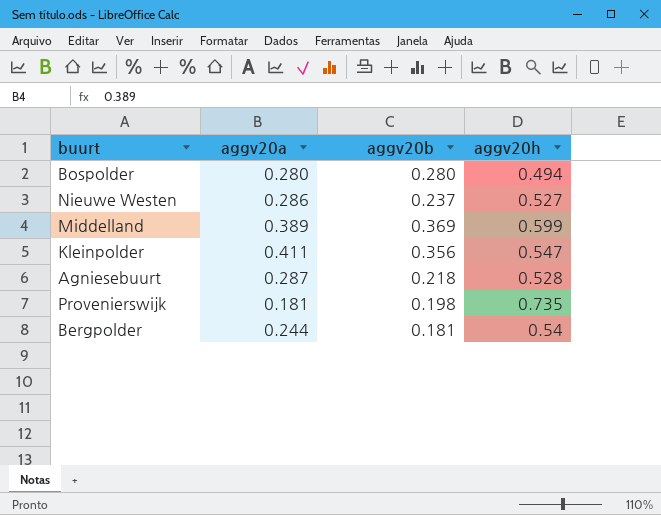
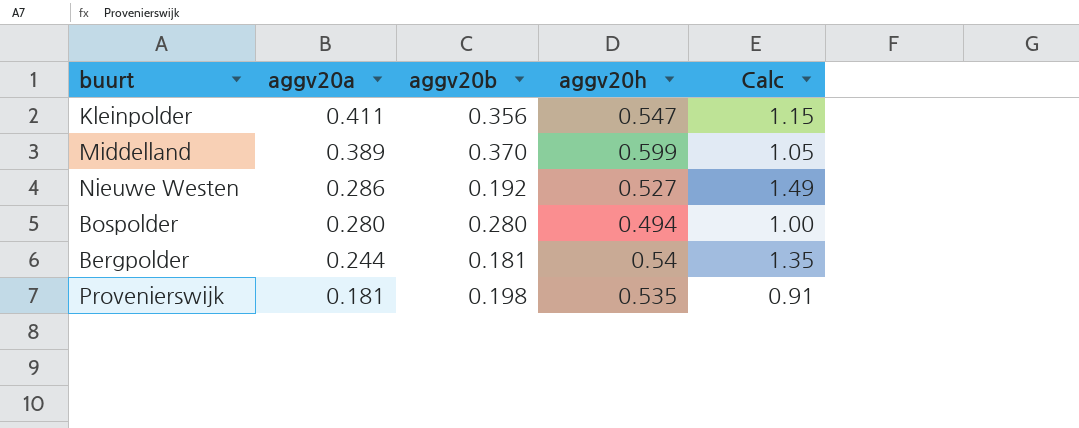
row order: none -> aggv20a descending
column Calc | formula: none -> [aggv20a] / [aggv20b]
row Agniesebuurt: 0.287 | 0.218 | 0.528 -> none
Middelland | aggv20b: 0.369 -> 0.370
Nieuwe Westen | aggv20b: 0.237 -> 0.192
Provenierswijk | aggv20h: 0.735 -> 0.535

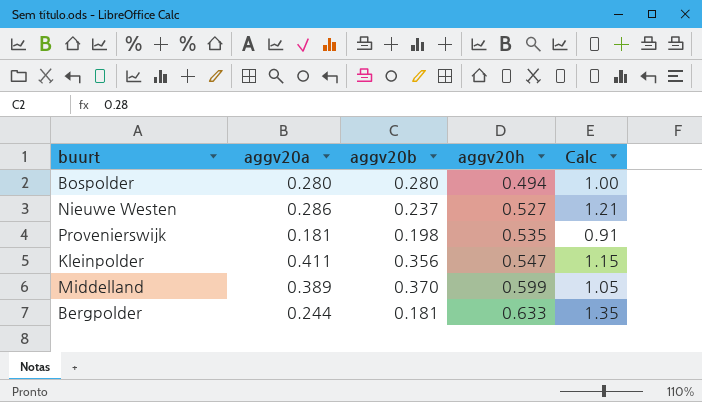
row order: aggv20a descending -> aggv20h ascending
Nieuwe Westen | aggv20b: 0.192 -> 0.237
Nieuwe Westen | Calc: 1.49 -> 1.21
Bergpolder | aggv20h: 0.54 -> 0.633

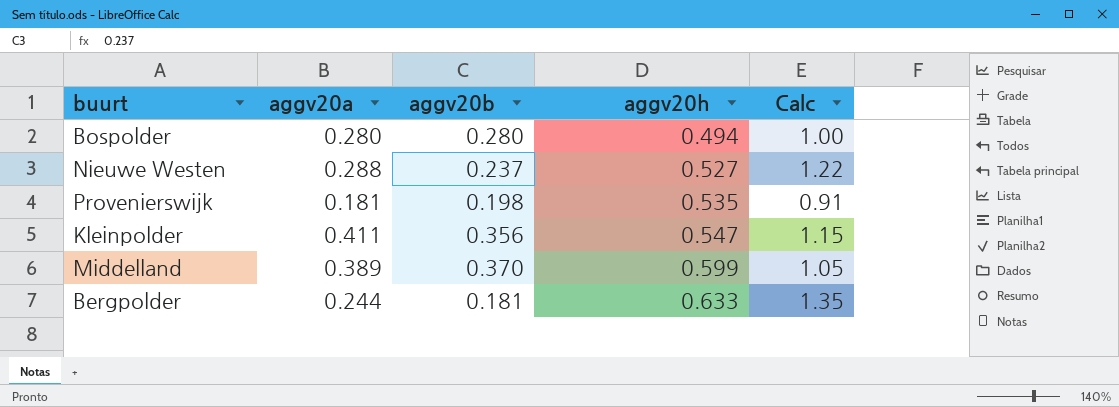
Nieuwe Westen | aggv20a: 0.286 -> 0.288
Nieuwe Westen | Calc: 1.21 -> 1.22

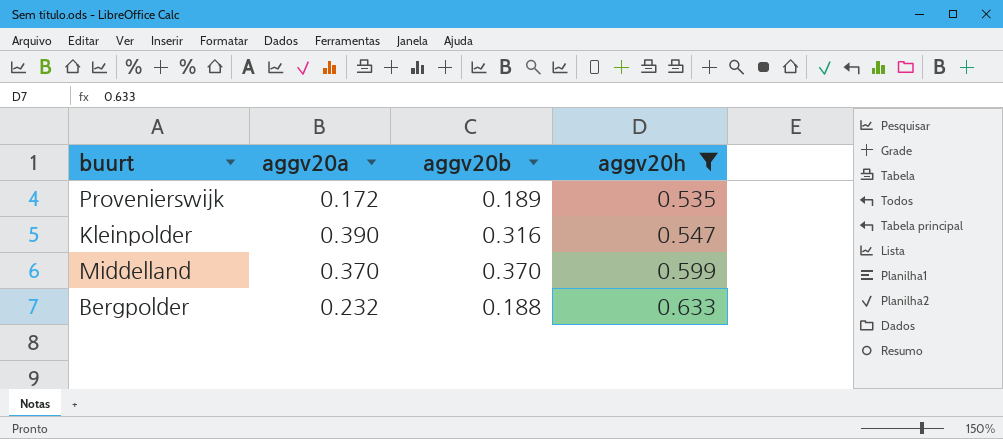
filter: none -> aggv20h >= 0.535
column Calc | formula: [aggv20a] / [aggv20b] -> none
Provenierswijk | aggv20a: 0.181 -> 0.172
Provenierswijk | aggv20b: 0.198 -> 0.189
Kleinpolder | aggv20a: 0.411 -> 0.390
Kleinpolder | aggv20b: 0.356 -> 0.316
Middelland | aggv20a: 0.389 -> 0.370
Bergpolder | aggv20a: 0.244 -> 0.232
Bergpolder | aggv20b: 0.181 -> 0.188

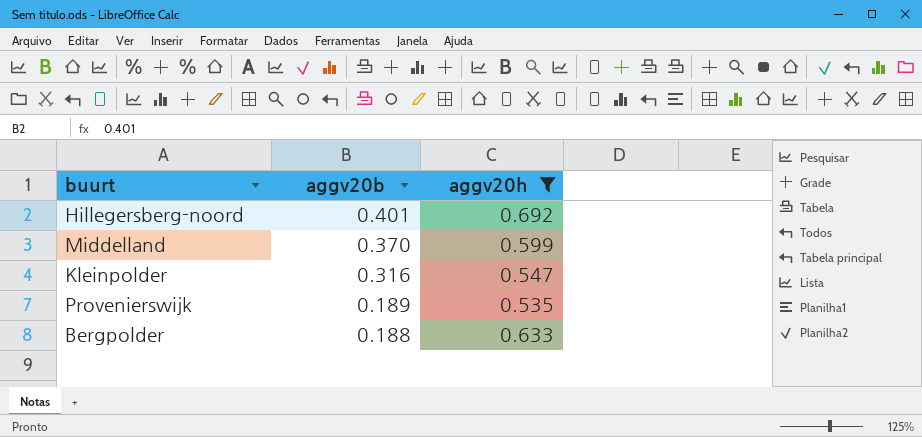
row order: aggv20h ascending -> aggv20b descending
column aggv20a | position: 2 -> none
row Hillegersberg-noord: none -> 0.401 | 0.692

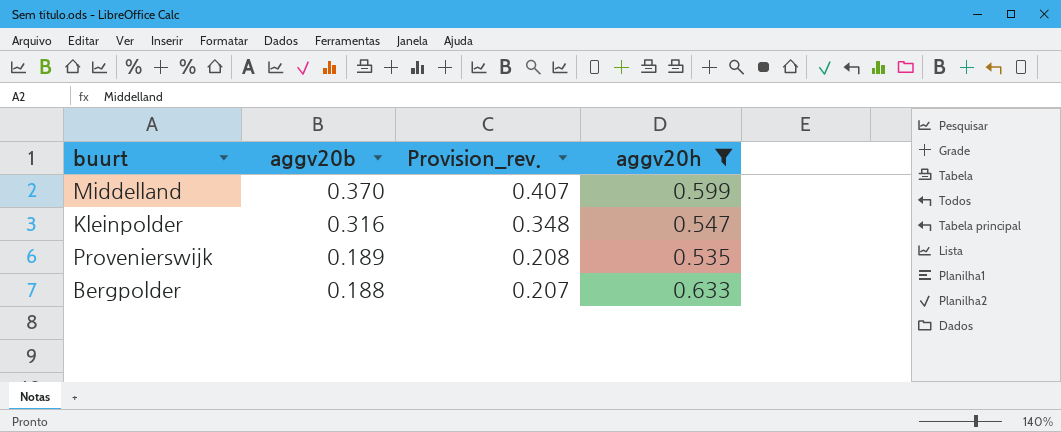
column Provision_rev. | formula: none -> [aggv20b] * 1.1
row Hillegersberg-noord: 0.401 | 0.692 -> none

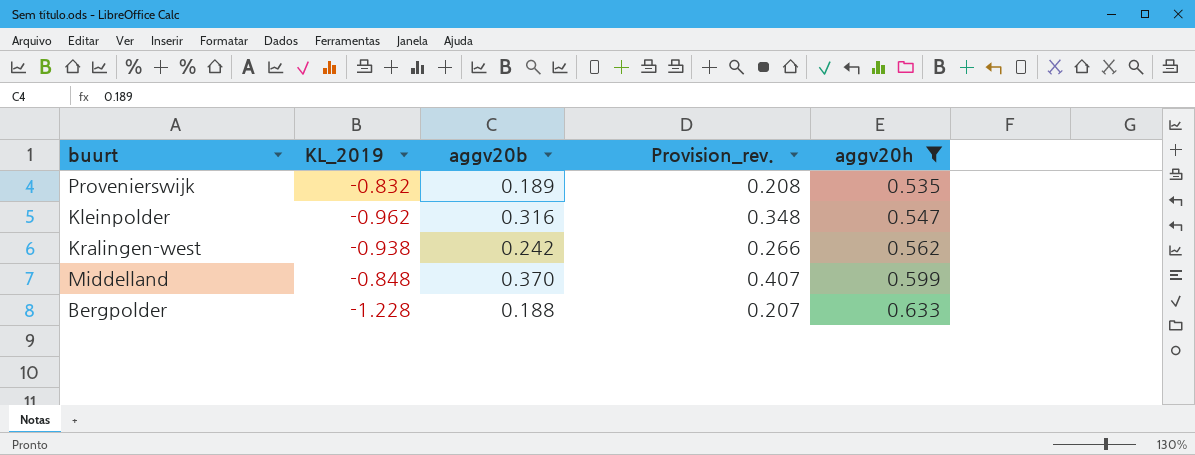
row order: aggv20b descending -> aggv20h ascending
column KL_2019 | position: none -> 2
row Kralingen-west: none -> -0.938 | 0.242 | 0.266 | 0.562

